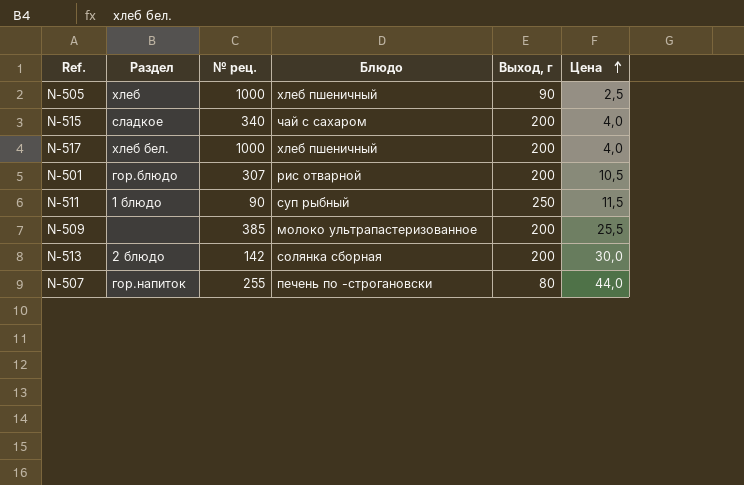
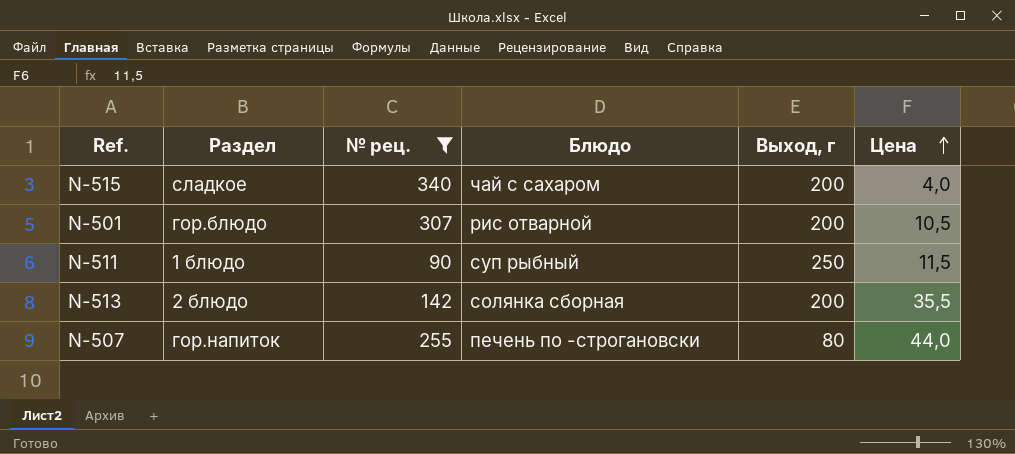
filter: none -> № рец. <= 340
N-513 | Цена: 30,0 -> 35,5

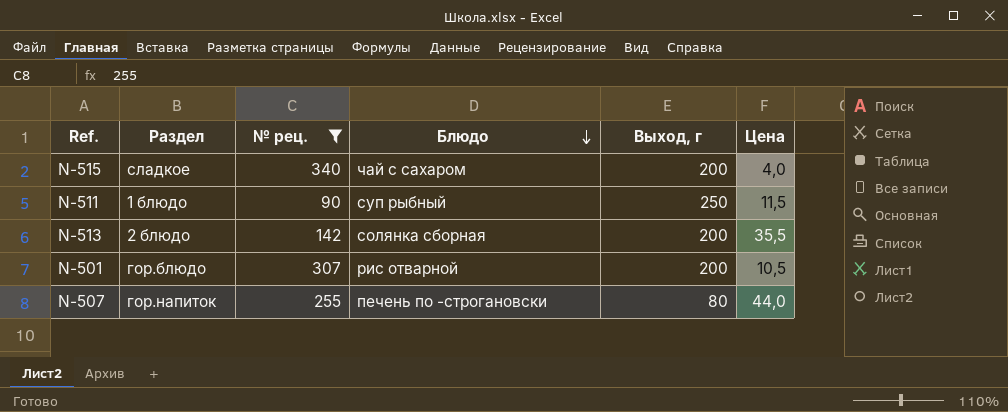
row order: Цена ascending -> Блюдо descending

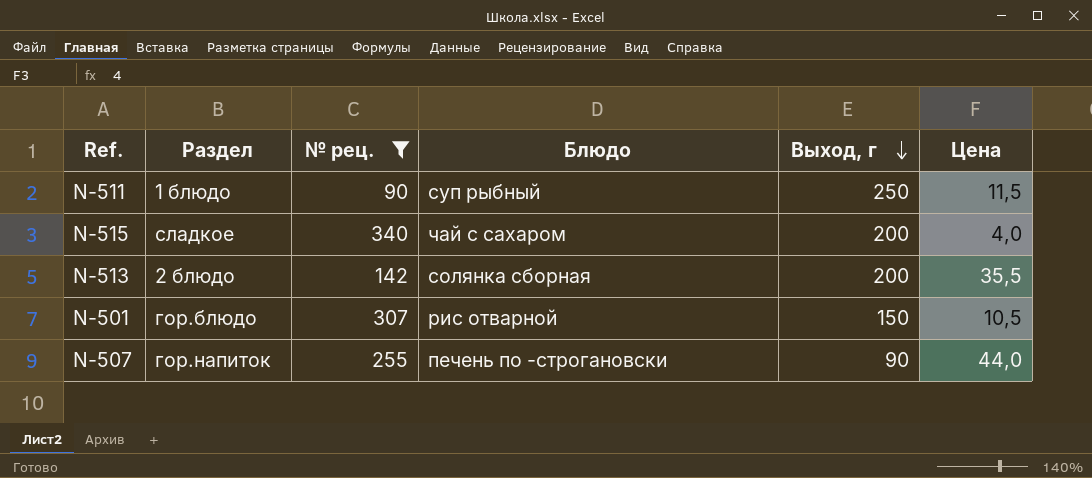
row order: Блюдо descending -> Выход, г descending
N-501 | Выход, г: 200 -> 150
N-507 | Выход, г: 80 -> 90

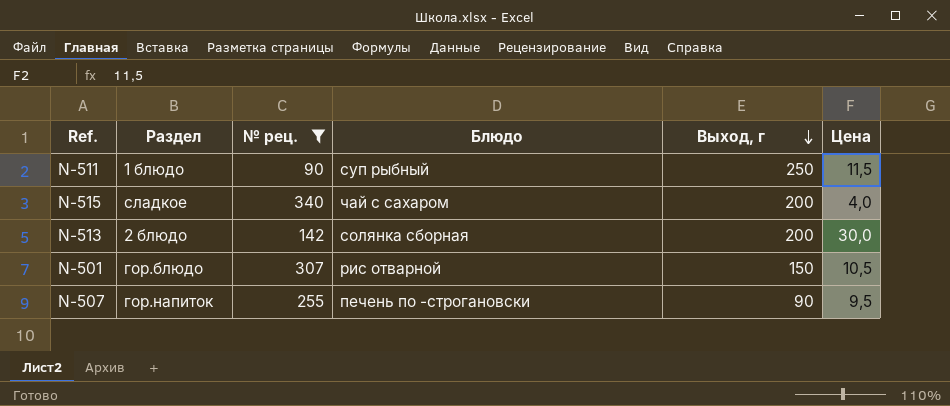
N-513 | Цена: 35,5 -> 30,0
N-507 | Цена: 44,0 -> 9,5

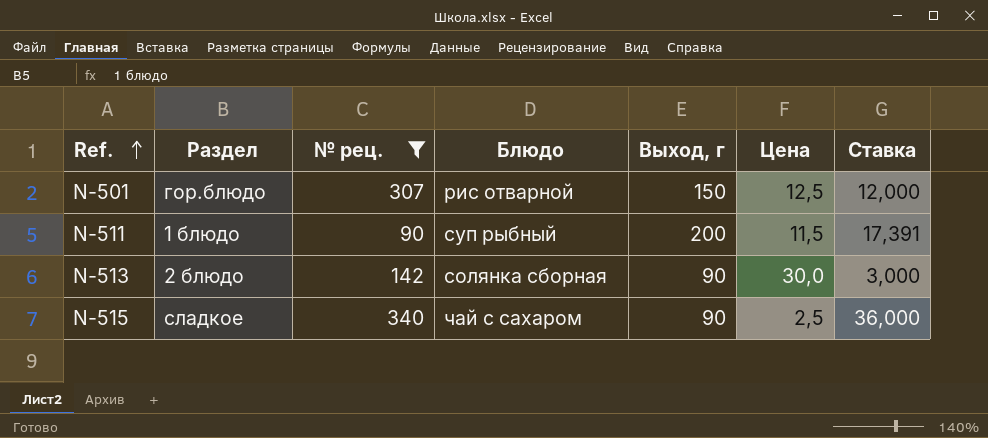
row order: Выход, г descending -> Ref. ascending
column Ставка | formula: none -> [Выход, г] / [Цена]
row N-507: гор.напиток | 255 | печень по -строгановски | 90 | 9,5 -> none
N-501 | Цена: 10,5 -> 12,5
N-511 | Выход, г: 250 -> 200
N-513 | Выход, г: 200 -> 90
N-515 | Выход, г: 200 -> 90
N-515 | Цена: 4,0 -> 2,5

